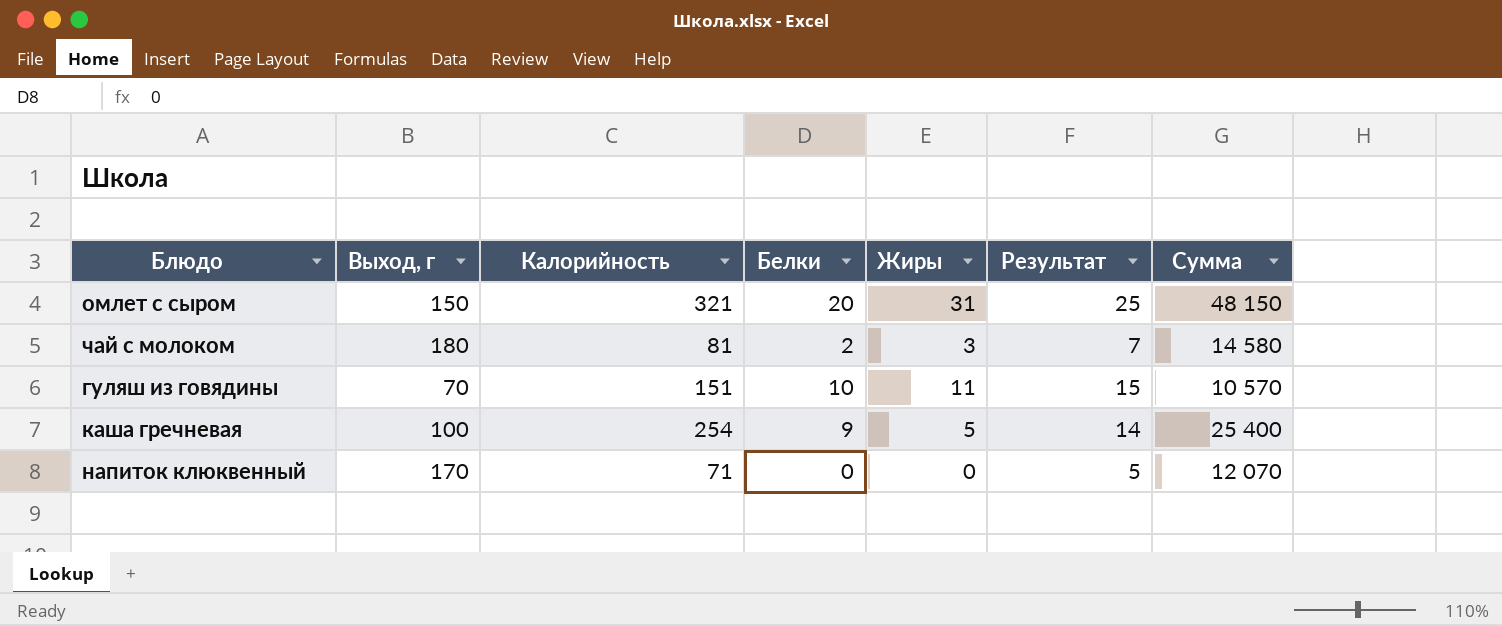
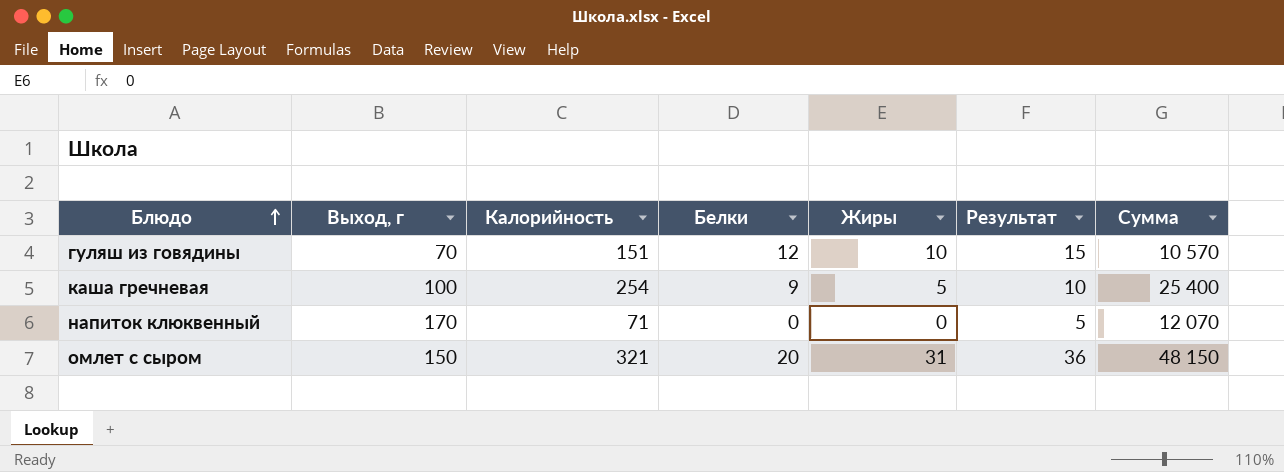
row order: none -> Блюдо ascending
column Результат | formula: [Белки] + 5 -> [Жиры] + 5
row чай с молоком: 180 | 81 | 2 | 3 | 7 | 14 580 -> none
гуляш из говядины | Белки: 10 -> 12
гуляш из говядины | Жиры: 11 -> 10

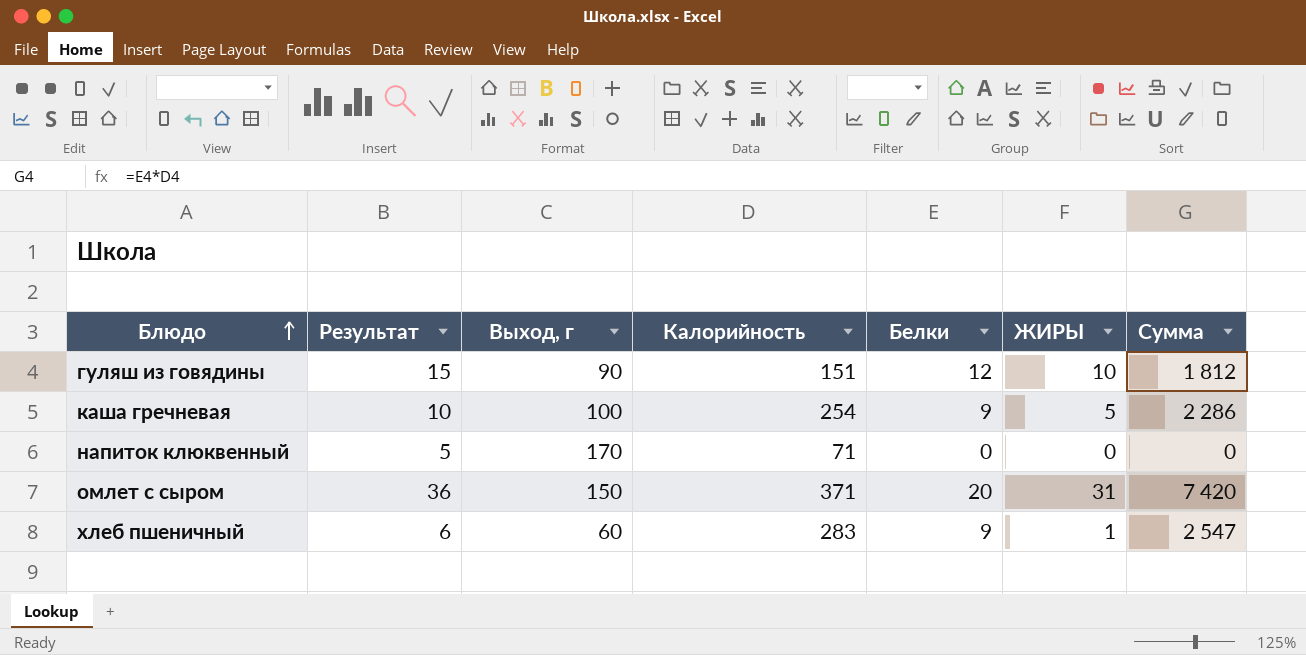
column Результат | position: 6 -> 2
column name: Жиры -> ЖИРЫ
column Сумма | formula: [Выход, г] * [Калорийность] -> [Калорийность] * [Белки]
гуляш из говядины | Выход, г: 70 -> 90
омлет с сыром | Калорийность: 321 -> 371
row хлеб пшеничный: none -> 6 | 60 | 283 | 9 | 1 | 2 547

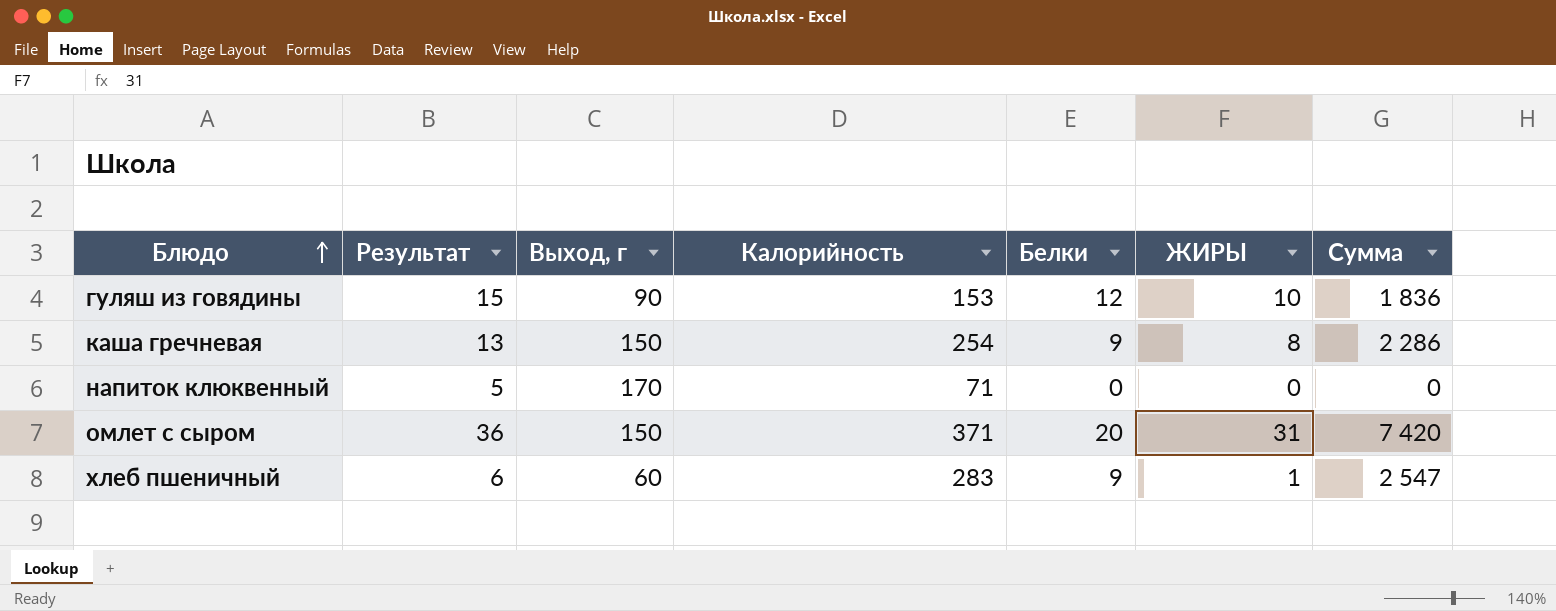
гуляш из говядины | Калорийность: 151 -> 153
гуляш из говядины | Сумма: 1 812 -> 1 836
каша гречневая | Результат: 10 -> 13
каша гречневая | Выход, г: 100 -> 150
каша гречневая | ЖИРЫ: 5 -> 8

